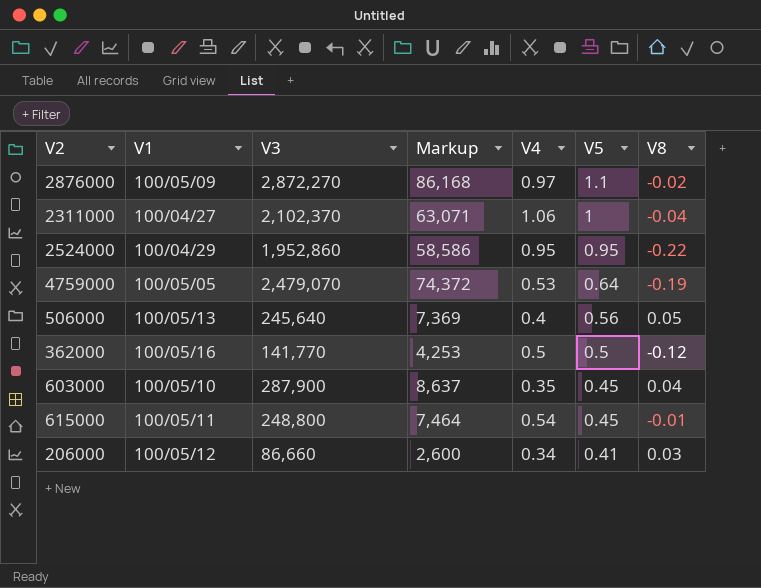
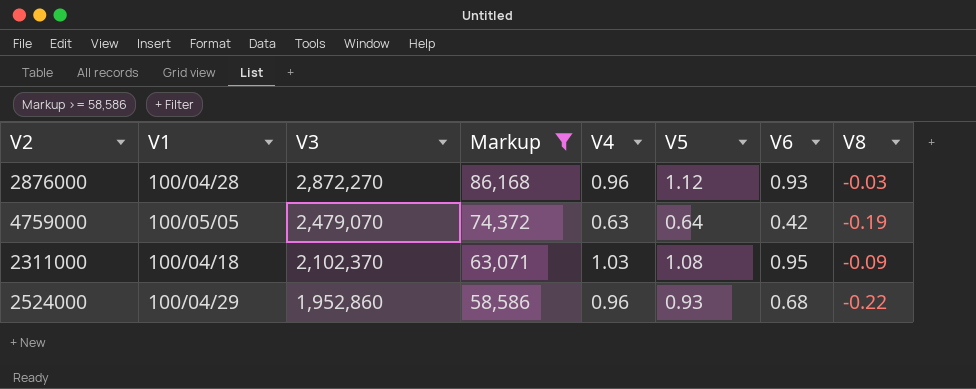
filter: none -> Markup >= 58,586
row order: V5 descending -> V3 descending
column V6 | position: none -> 7
2876000 | V1: 100/05/09 -> 100/04/28
2876000 | V4: 0.97 -> 0.96
2876000 | V5: 1.1 -> 1.12
2876000 | V8: -0.02 -> -0.03
4759000 | V4: 0.53 -> 0.63
2311000 | V1: 100/04/27 -> 100/04/18
2311000 | V4: 1.06 -> 1.03
2311000 | V5: 1 -> 1.08
2311000 | V8: -0.04 -> -0.09
2524000 | V4: 0.95 -> 0.96
2524000 | V5: 0.95 -> 0.93

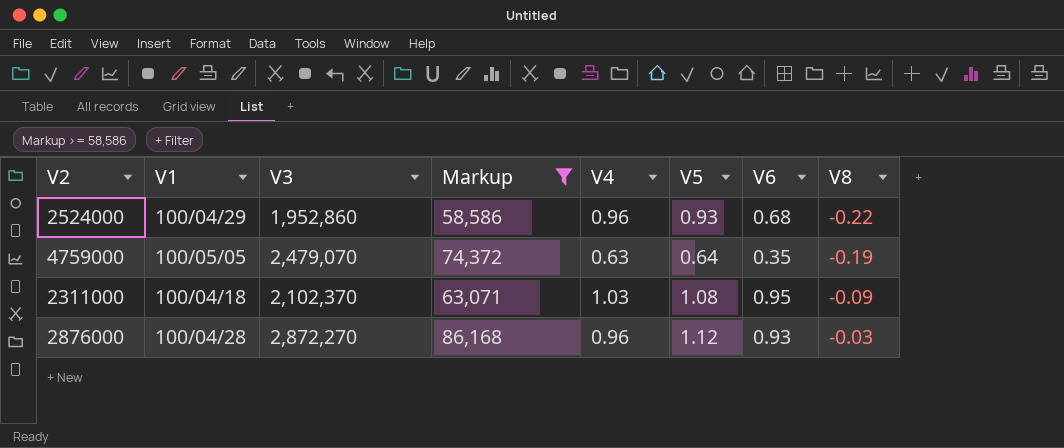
row order: V3 descending -> V8 ascending
4759000 | V6: 0.42 -> 0.35

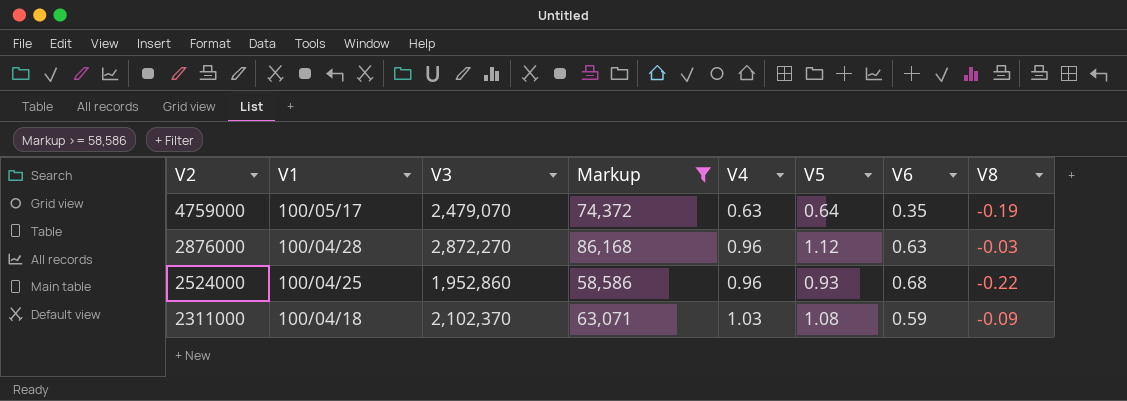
row order: V8 ascending -> V2 descending
4759000 | V1: 100/05/05 -> 100/05/17
2876000 | V6: 0.93 -> 0.63
2524000 | V1: 100/04/29 -> 100/04/25
2311000 | V6: 0.95 -> 0.59

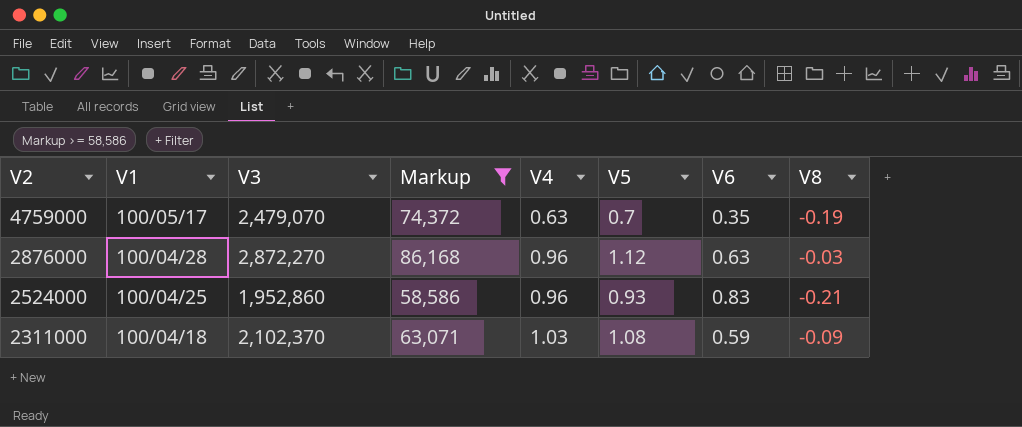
4759000 | V5: 0.64 -> 0.7
2524000 | V6: 0.68 -> 0.83
2524000 | V8: -0.22 -> -0.21

